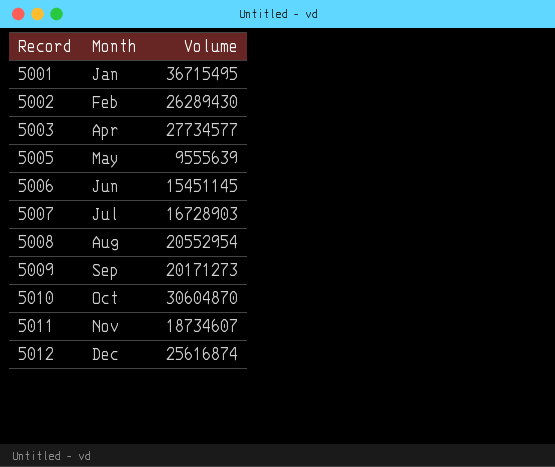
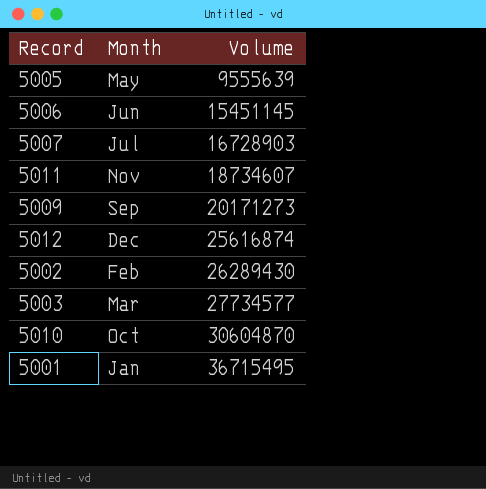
row order: Record ascending -> Volume ascending
row 5008: Aug | 20552954 -> none
5003 | Month: Apr -> Mar

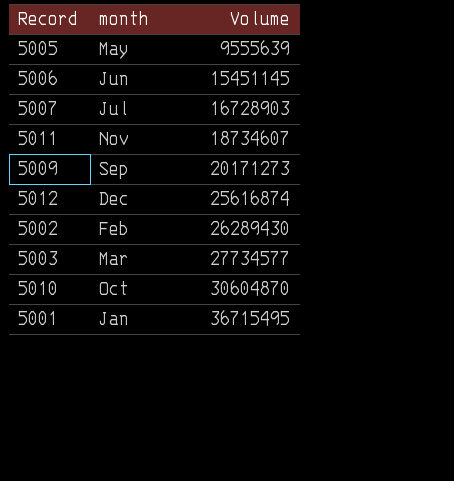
column name: Month -> month

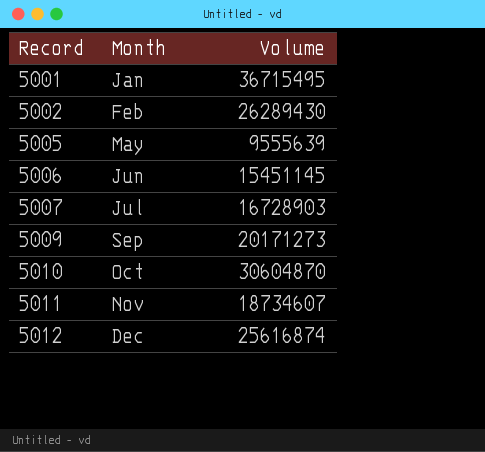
row order: Volume ascending -> Record ascending
column name: month -> Month
row 5003: Mar | 27734577 -> none

